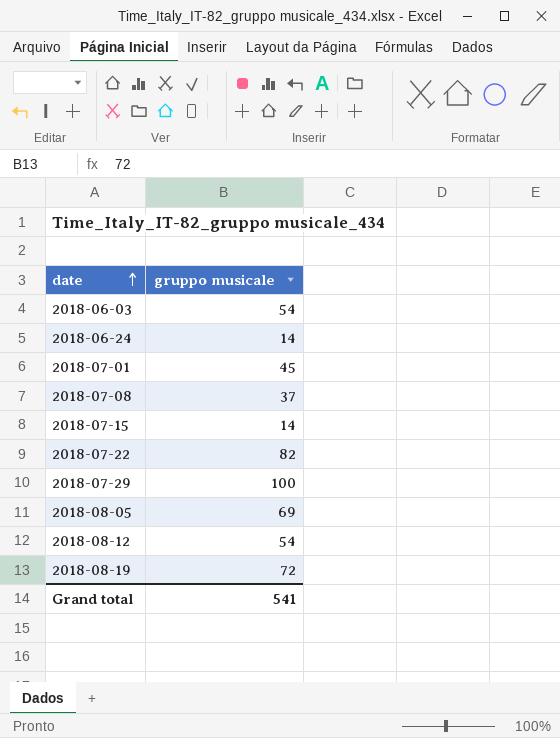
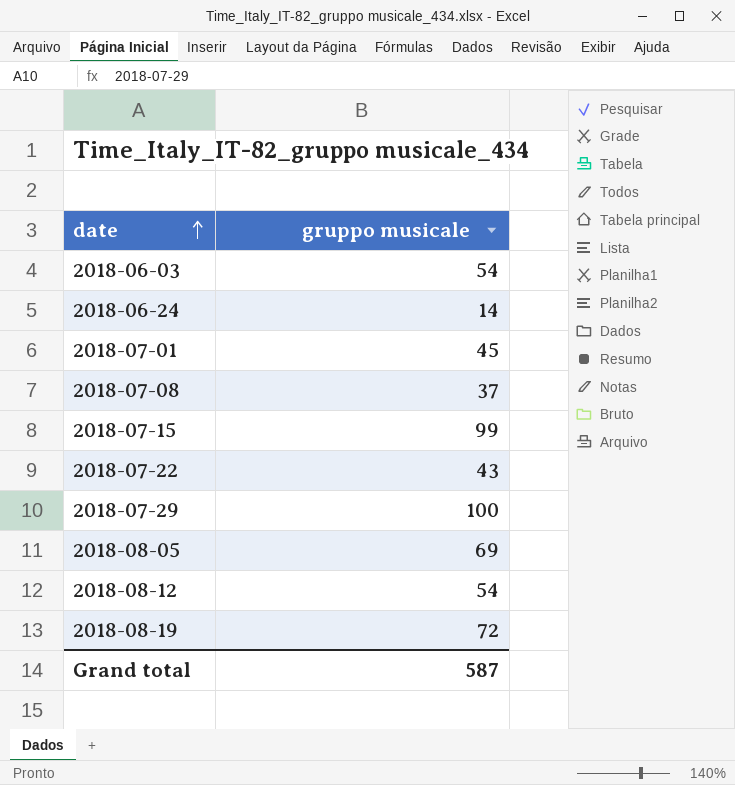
2018-07-15 | gruppo musicale: 14 -> 99
2018-07-22 | gruppo musicale: 82 -> 43
Grand total | gruppo musicale: 541 -> 587

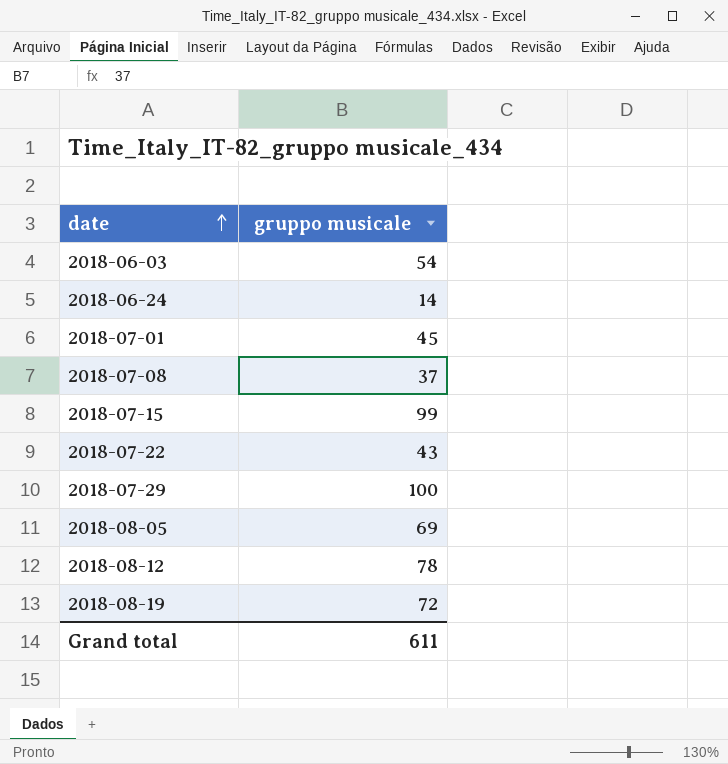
2018-08-12 | gruppo musicale: 54 -> 78
Grand total | gruppo musicale: 587 -> 611

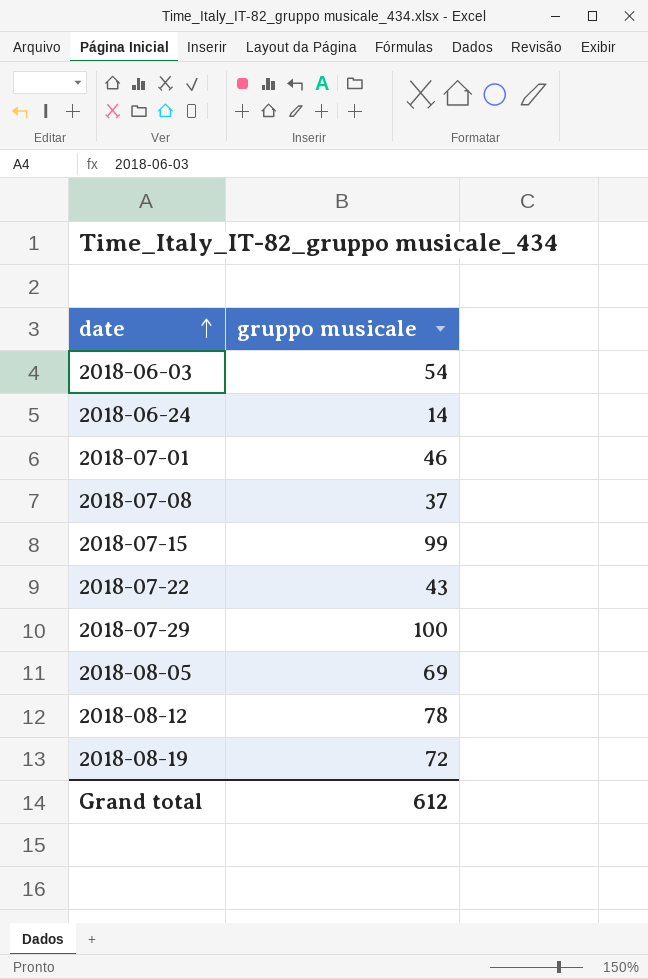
2018-07-01 | gruppo musicale: 45 -> 46
Grand total | gruppo musicale: 611 -> 612

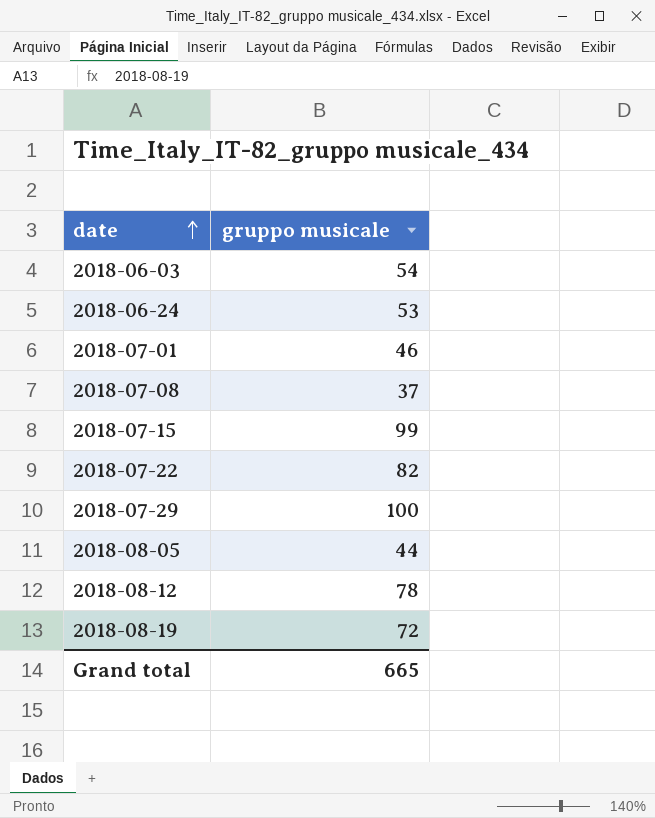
2018-06-24 | gruppo musicale: 14 -> 53
2018-07-22 | gruppo musicale: 43 -> 82
2018-08-05 | gruppo musicale: 69 -> 44
Grand total | gruppo musicale: 612 -> 665

